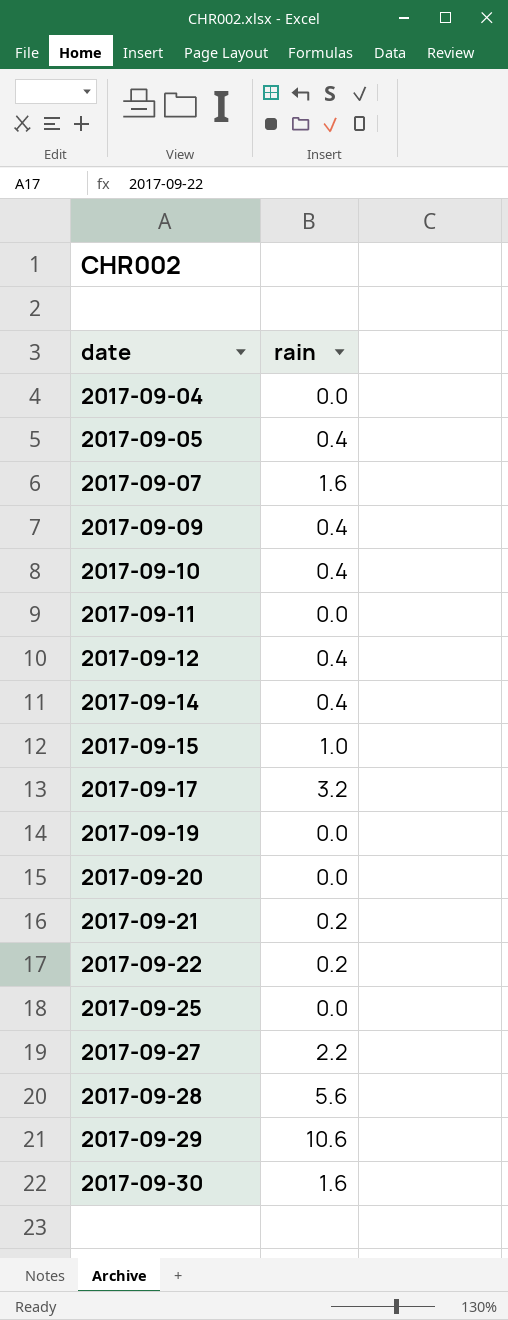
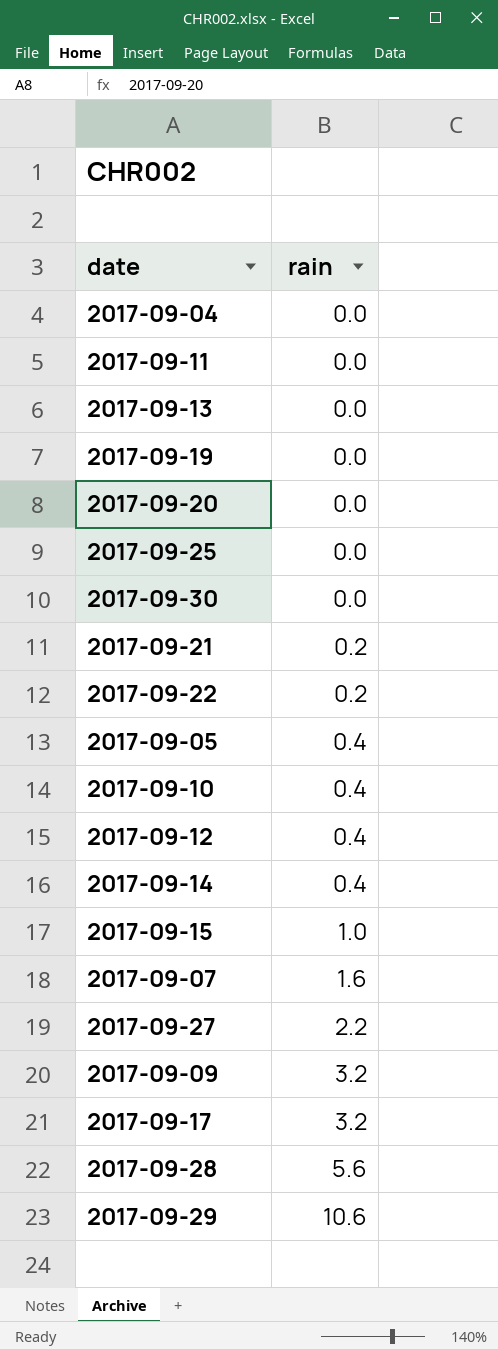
row order: date ascending -> rain ascending
row 2017-09-13: none -> 0.0
2017-09-30 | rain: 1.6 -> 0.0
2017-09-09 | rain: 0.4 -> 3.2

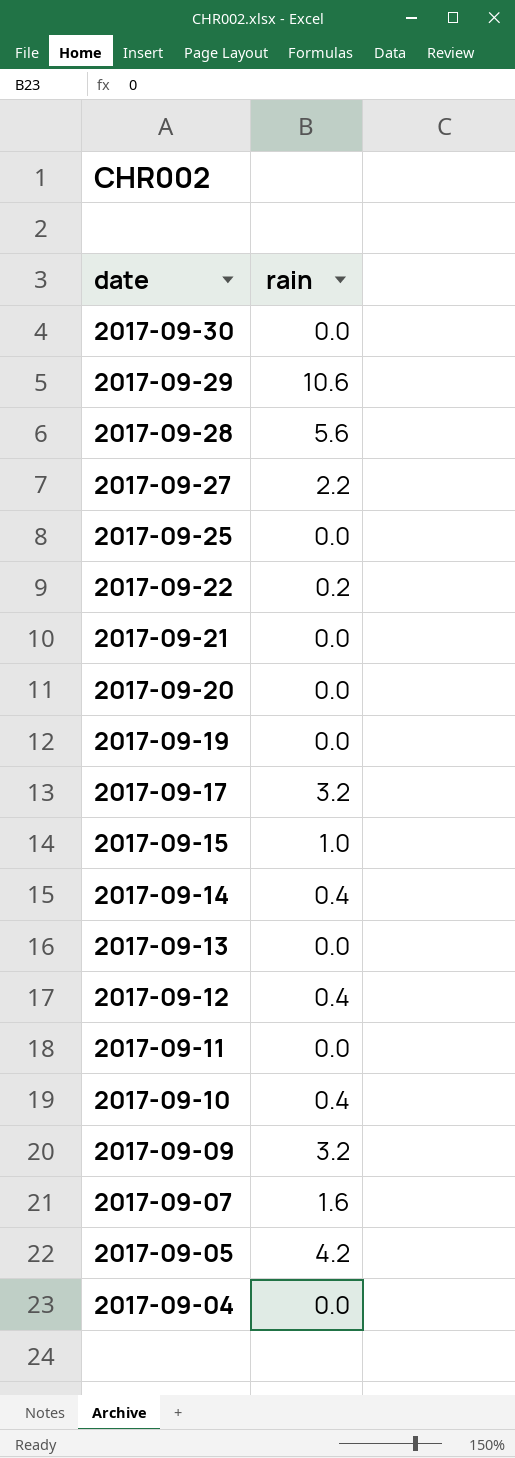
row order: rain ascending -> date descending
2017-09-21 | rain: 0.2 -> 0.0
2017-09-05 | rain: 0.4 -> 4.2

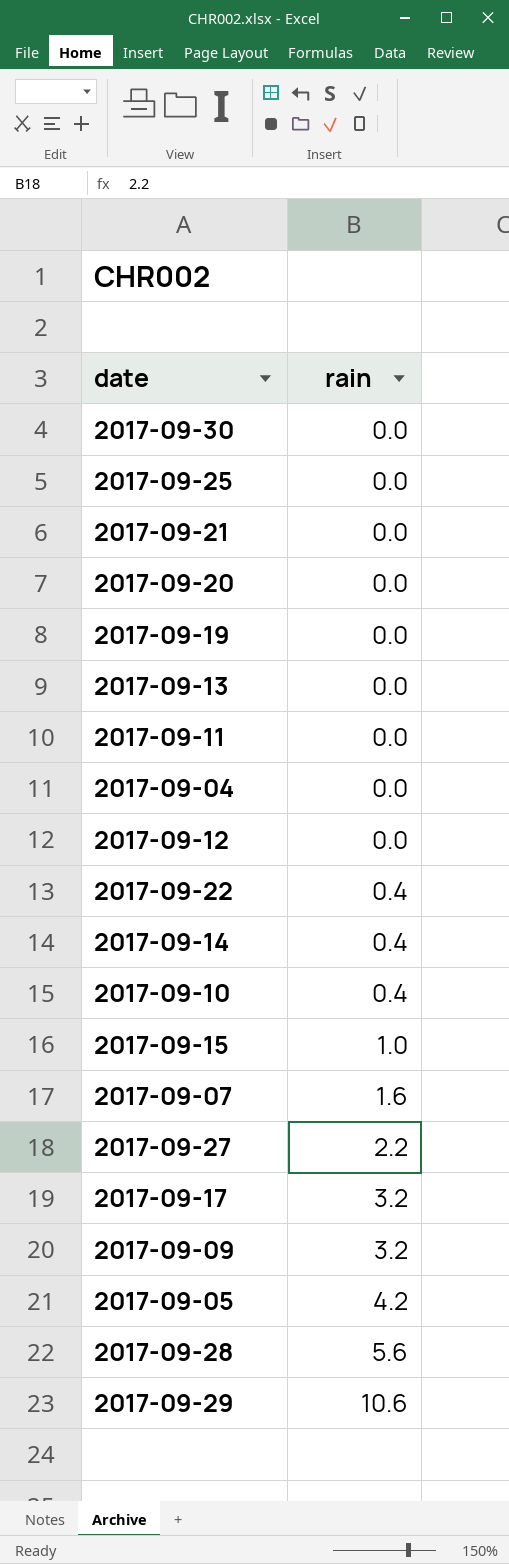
row order: date descending -> rain ascending
2017-09-12 | rain: 0.4 -> 0.0
2017-09-22 | rain: 0.2 -> 0.4

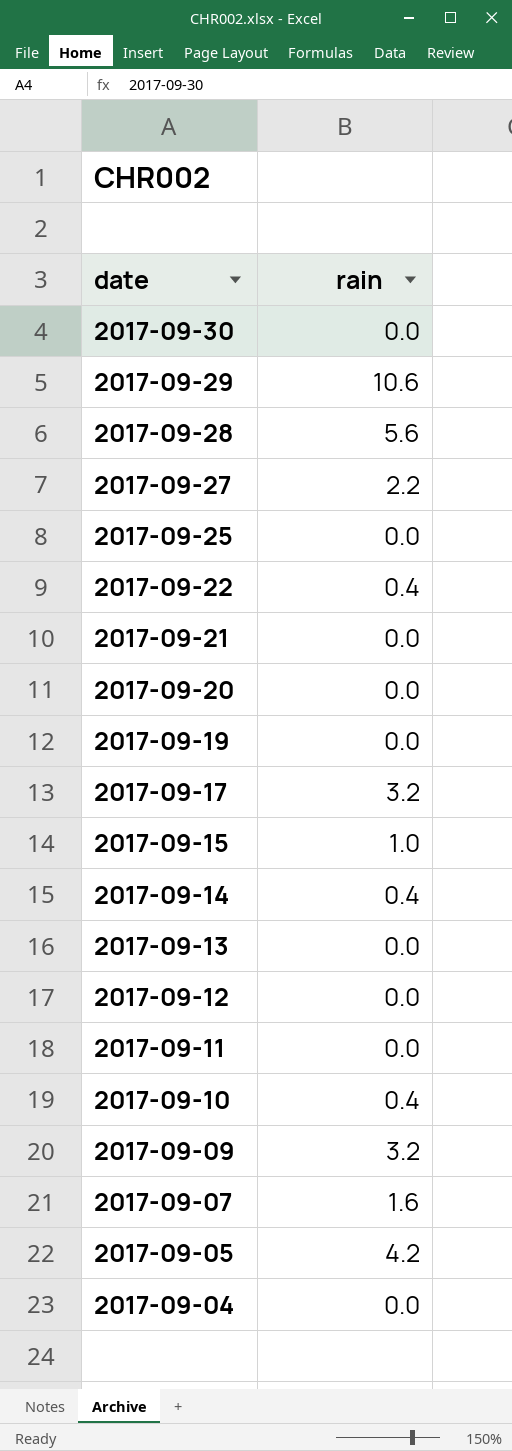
row order: rain ascending -> date descending

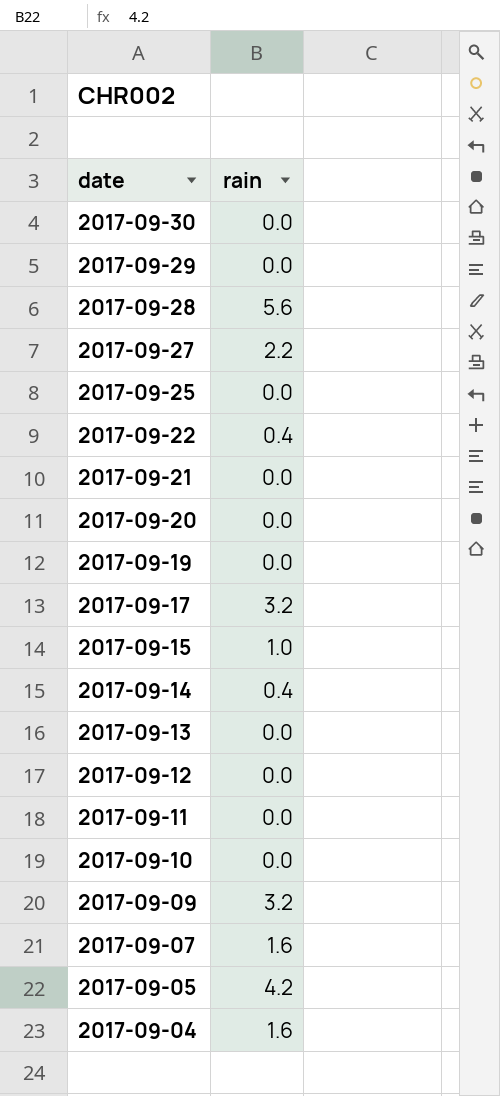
2017-09-29 | rain: 10.6 -> 0.0
2017-09-10 | rain: 0.4 -> 0.0
2017-09-04 | rain: 0.0 -> 1.6

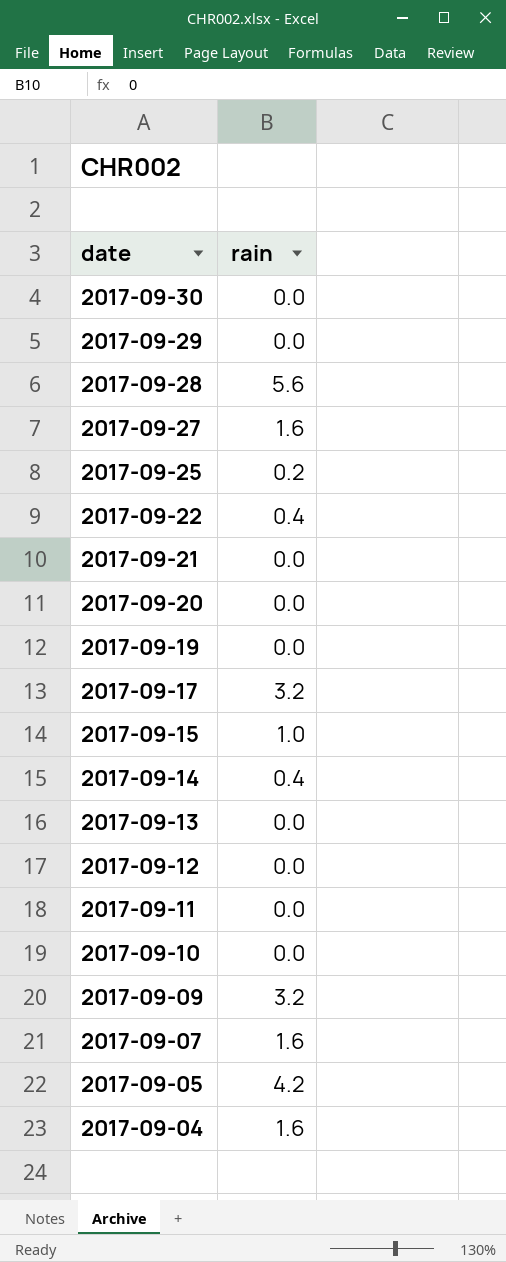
2017-09-27 | rain: 2.2 -> 1.6
2017-09-25 | rain: 0.0 -> 0.2

